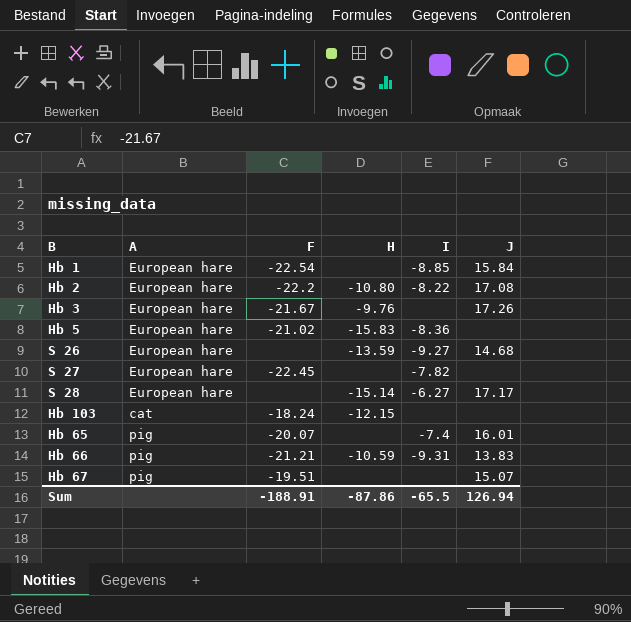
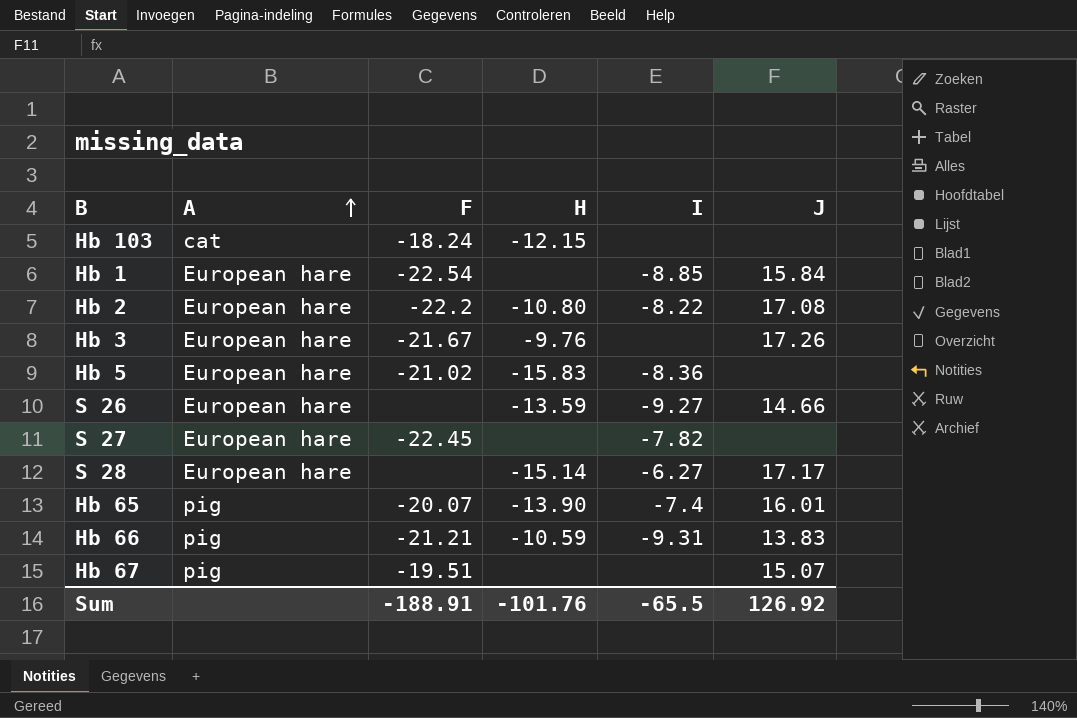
row order: none -> A ascending
S 26 | J: 14.68 -> 14.66
Hb 65 | H: none -> -13.90
Sum | H: -87.86 -> -101.76
Sum | J: 126.94 -> 126.92

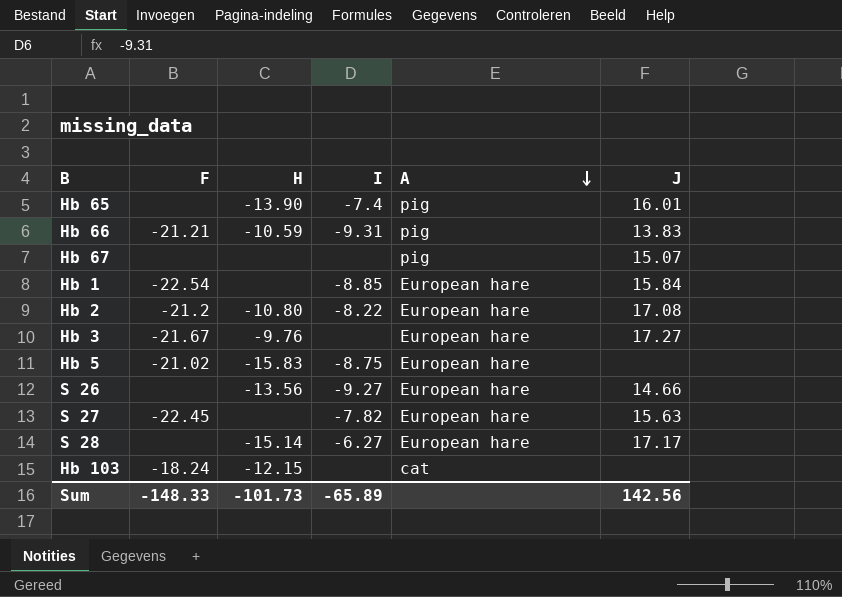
row order: A ascending -> A descending
column A | position: 2 -> 5
Hb 65 | F: -20.07 -> none
Hb 67 | F: -19.51 -> none
Hb 2 | F: -22.2 -> -21.2
Hb 3 | J: 17.26 -> 17.27
Hb 5 | I: -8.36 -> -8.75
S 26 | H: -13.59 -> -13.56
S 27 | J: none -> 15.63
Sum | F: -188.91 -> -148.33
Sum | H: -101.76 -> -101.73
Sum | I: -65.5 -> -65.89
Sum | J: 126.92 -> 142.56

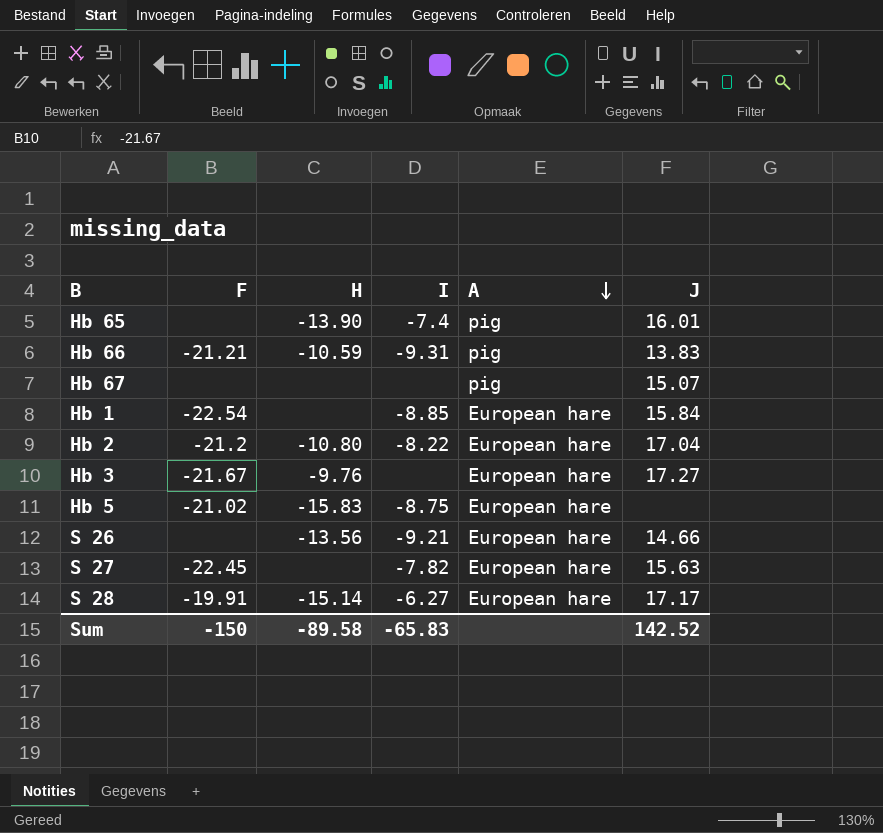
row Hb 103: -18.24 | -12.15 | none | cat | none -> none
Hb 2 | J: 17.08 -> 17.04
S 26 | I: -9.27 -> -9.21
S 28 | F: none -> -19.91
Sum | F: -148.33 -> -150
Sum | H: -101.73 -> -89.58
Sum | I: -65.89 -> -65.83
Sum | J: 142.56 -> 142.52

